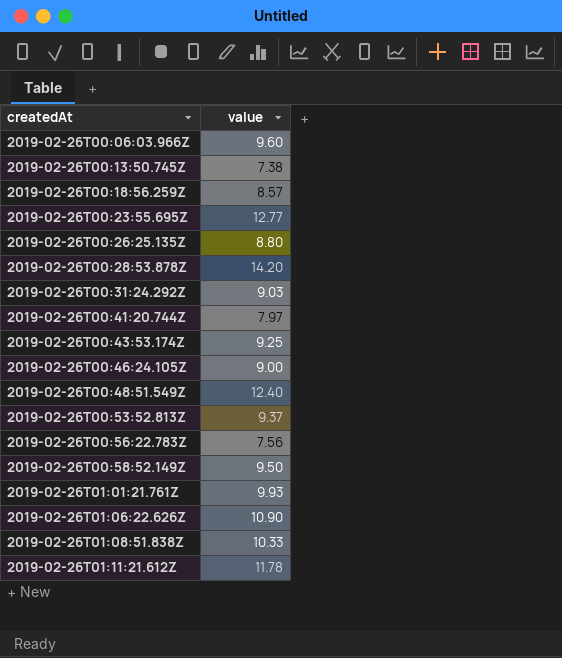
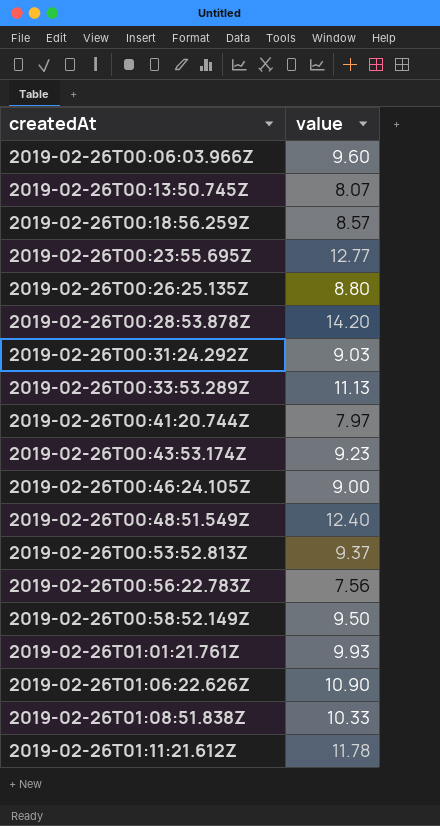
2019-02-26T00:13:50.745Z | value: 7.38 -> 8.07
row 2019-02-26T00:33:53.289Z: none -> 11.13
2019-02-26T00:43:53.174Z | value: 9.25 -> 9.23

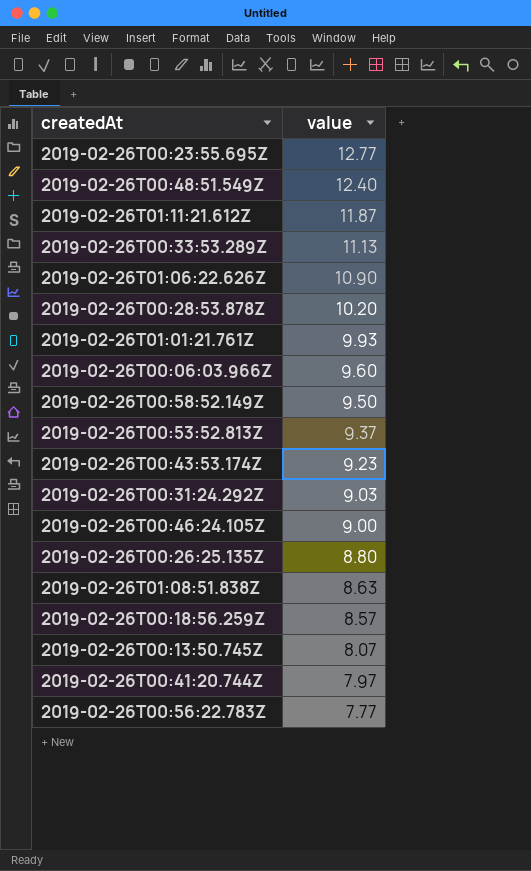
row order: createdAt ascending -> value descending
2019-02-26T01:11:21.612Z | value: 11.78 -> 11.87
2019-02-26T00:28:53.878Z | value: 14.20 -> 10.20
2019-02-26T01:08:51.838Z | value: 10.33 -> 8.63
2019-02-26T00:56:22.783Z | value: 7.56 -> 7.77

